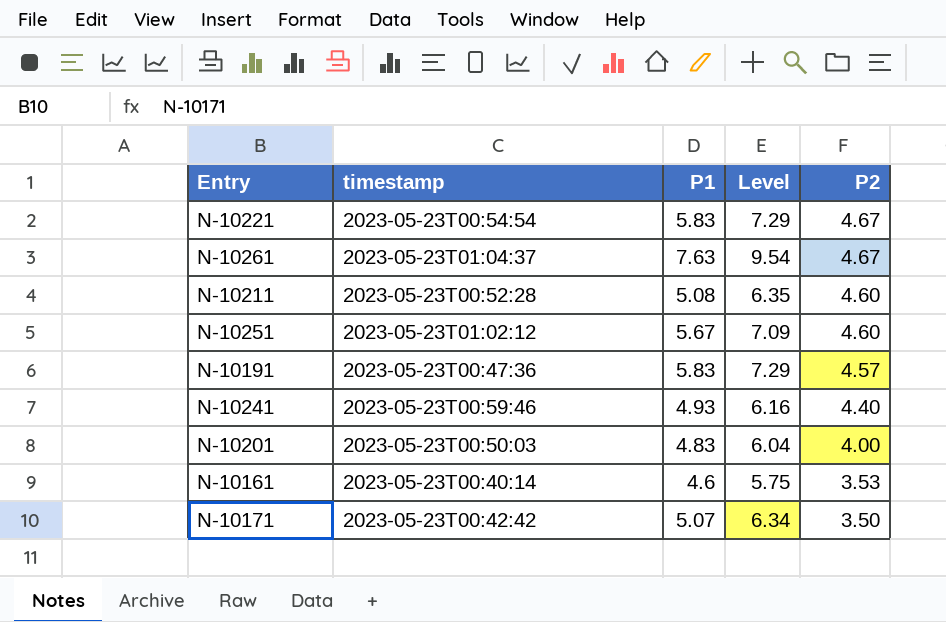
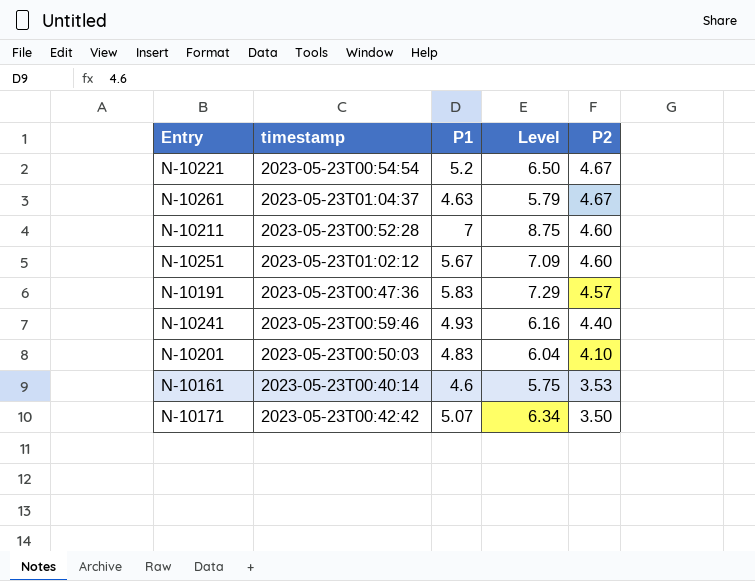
N-10221 | P1: 5.83 -> 5.2
N-10221 | Level: 7.29 -> 6.50
N-10261 | P1: 7.63 -> 4.63
N-10261 | Level: 9.54 -> 5.79
N-10211 | P1: 5.08 -> 7
N-10211 | Level: 6.35 -> 8.75
N-10201 | P2: 4.00 -> 4.10

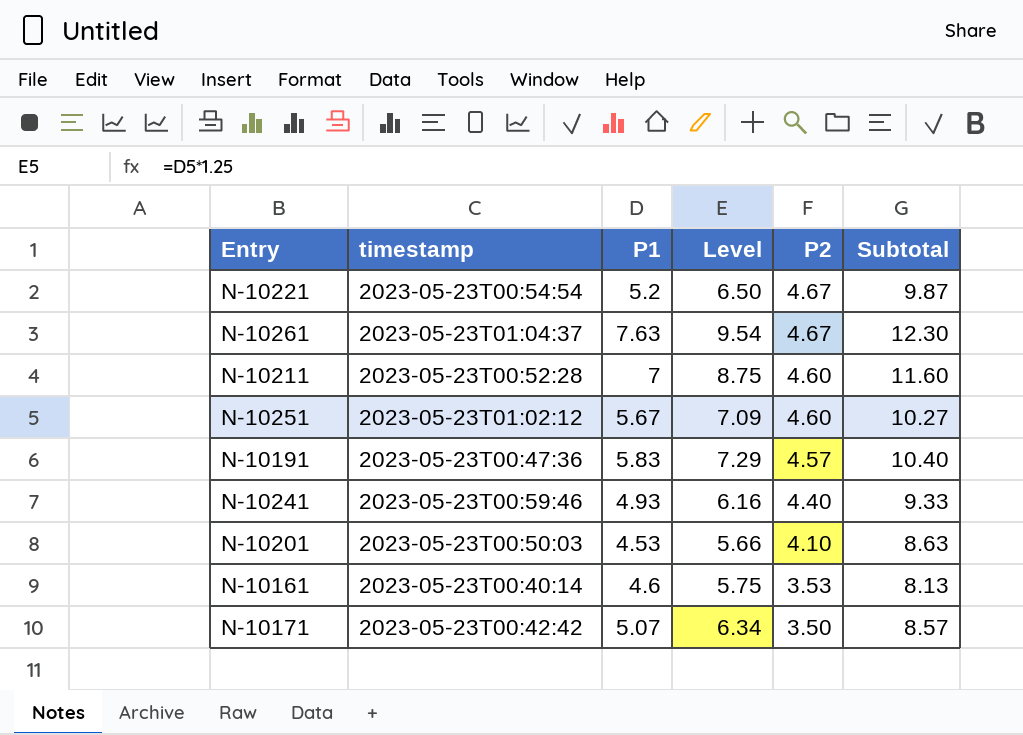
column Subtotal | formula: none -> [P1] + [P2]
N-10261 | P1: 4.63 -> 7.63
N-10261 | Level: 5.79 -> 9.54
N-10201 | P1: 4.83 -> 4.53
N-10201 | Level: 6.04 -> 5.66

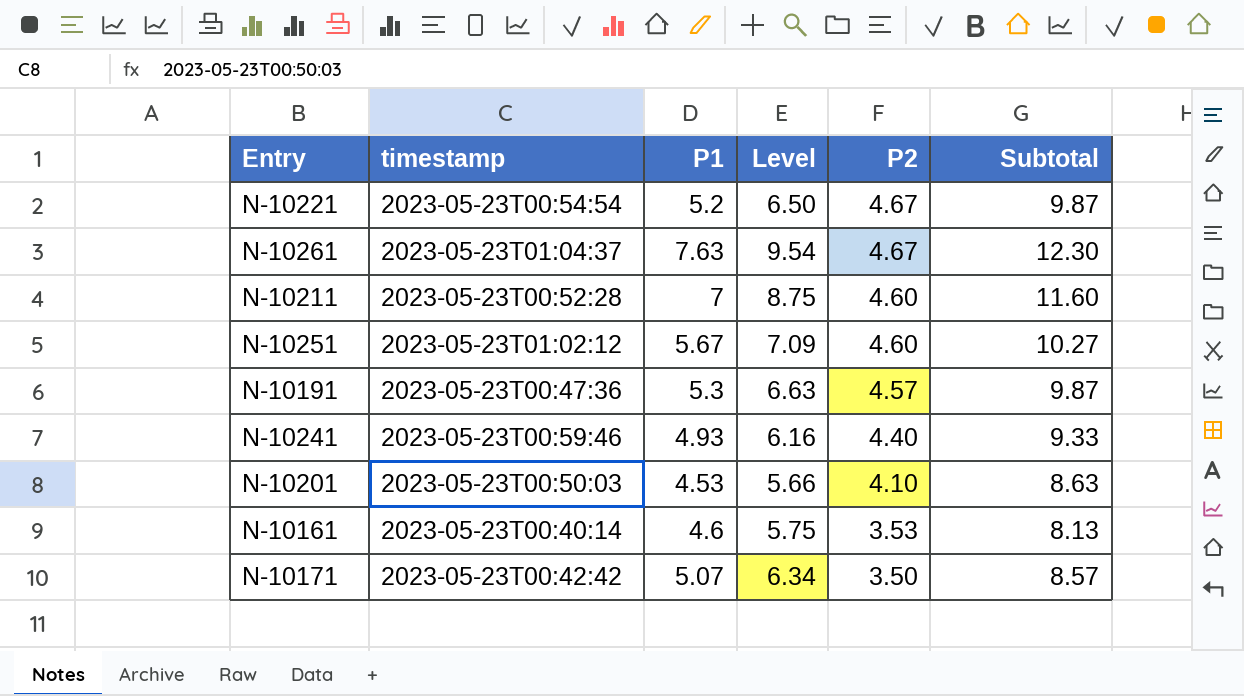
N-10191 | P1: 5.83 -> 5.3
N-10191 | Level: 7.29 -> 6.63
N-10191 | Subtotal: 10.40 -> 9.87

